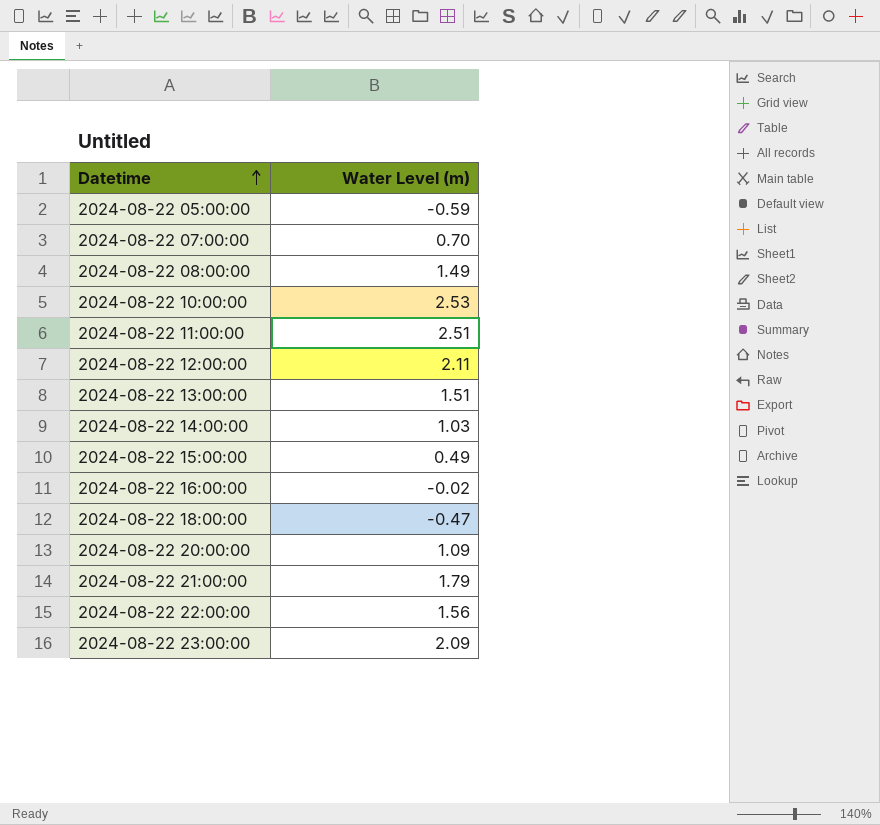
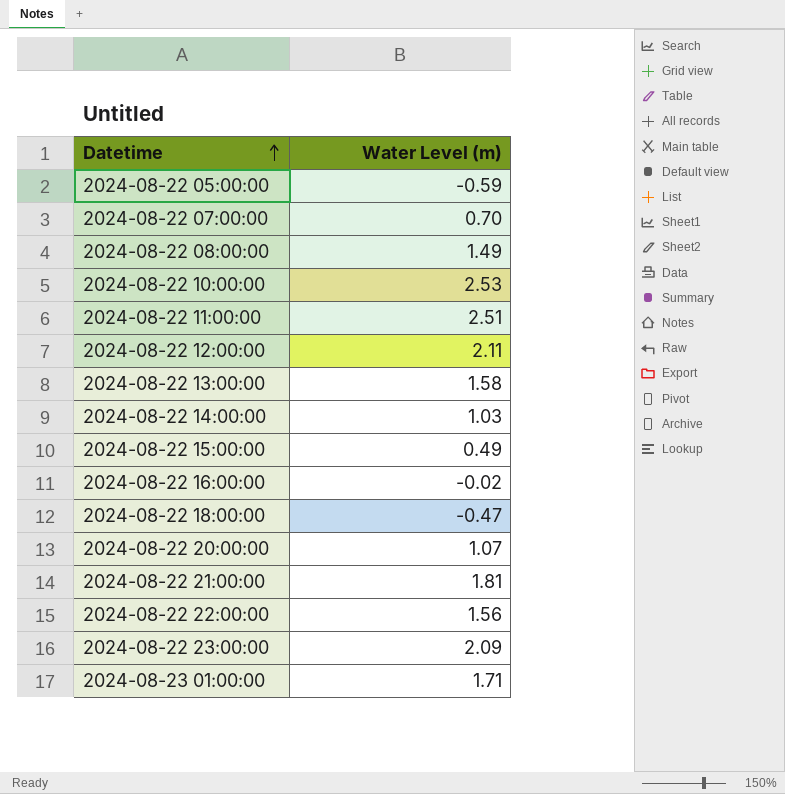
2024-08-22 13:00:00 | Water Level (m): 1.51 -> 1.58
2024-08-22 20:00:00 | Water Level (m): 1.09 -> 1.07
2024-08-22 21:00:00 | Water Level (m): 1.79 -> 1.81
row 2024-08-23 01:00:00: none -> 1.71

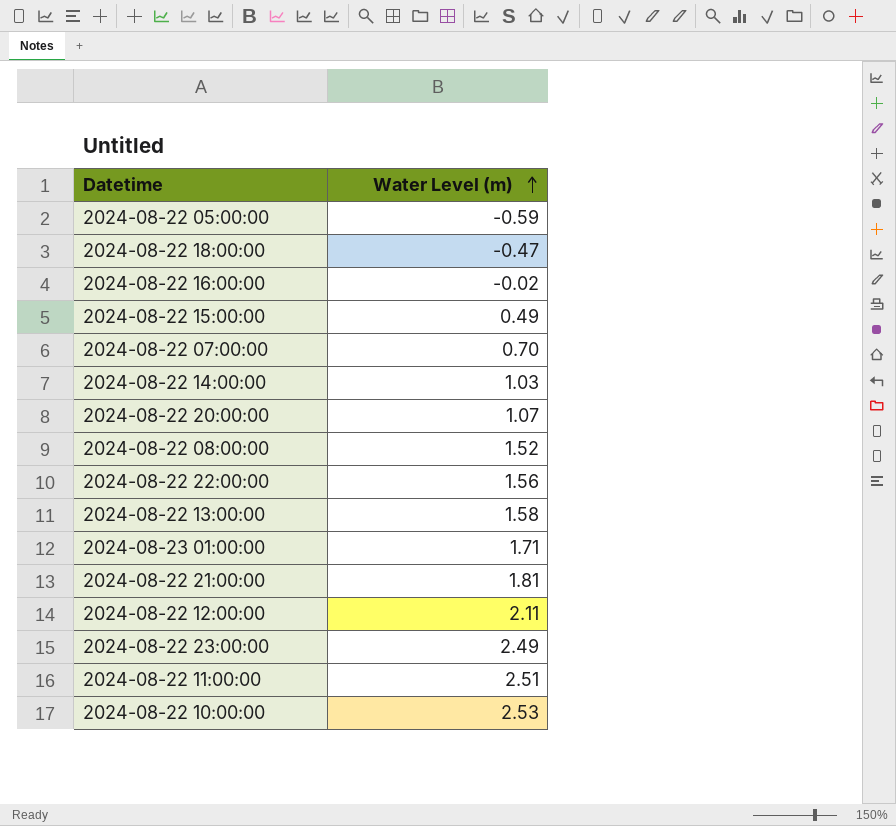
row order: Datetime ascending -> Water Level (m) ascending
2024-08-22 08:00:00 | Water Level (m): 1.49 -> 1.52
2024-08-22 23:00:00 | Water Level (m): 2.09 -> 2.49

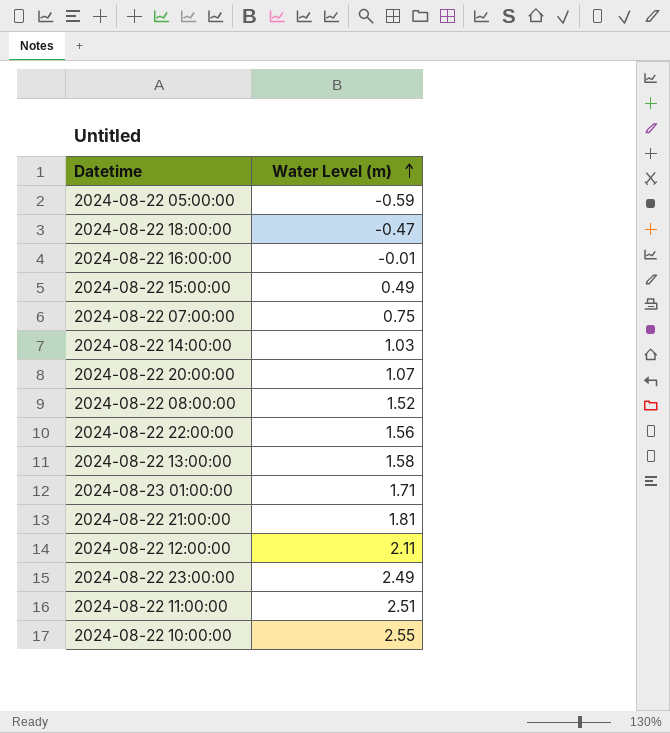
2024-08-22 16:00:00 | Water Level (m): -0.02 -> -0.01
2024-08-22 07:00:00 | Water Level (m): 0.70 -> 0.75
2024-08-22 10:00:00 | Water Level (m): 2.53 -> 2.55

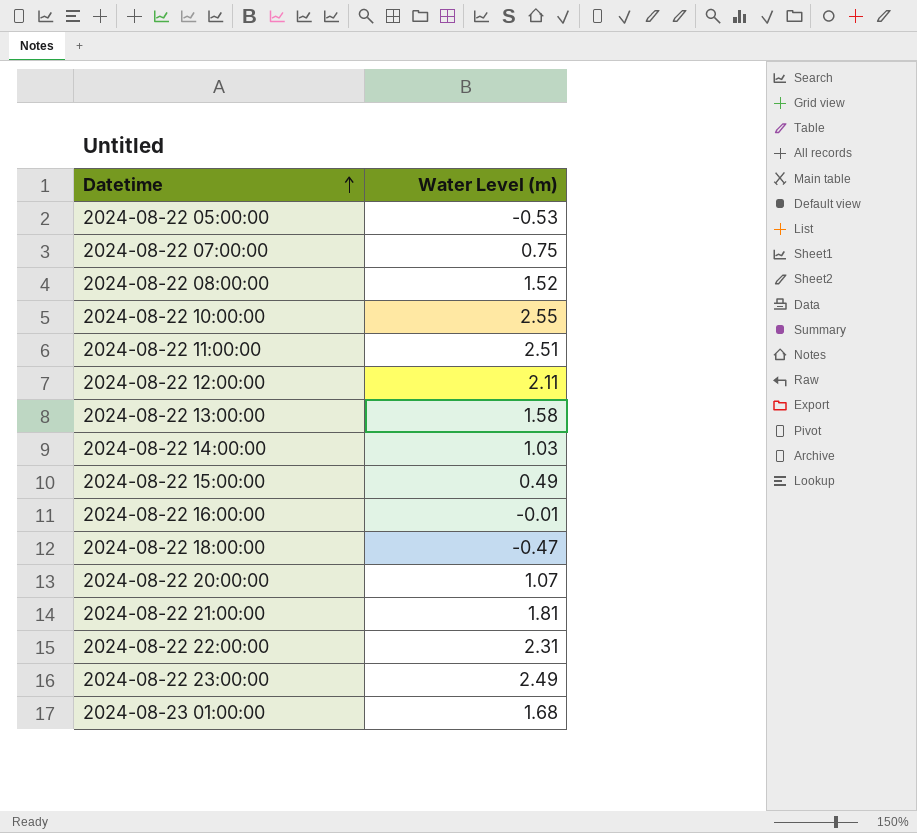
row order: Water Level (m) ascending -> Datetime ascending
2024-08-22 05:00:00 | Water Level (m): -0.59 -> -0.53
2024-08-22 22:00:00 | Water Level (m): 1.56 -> 2.31
2024-08-23 01:00:00 | Water Level (m): 1.71 -> 1.68

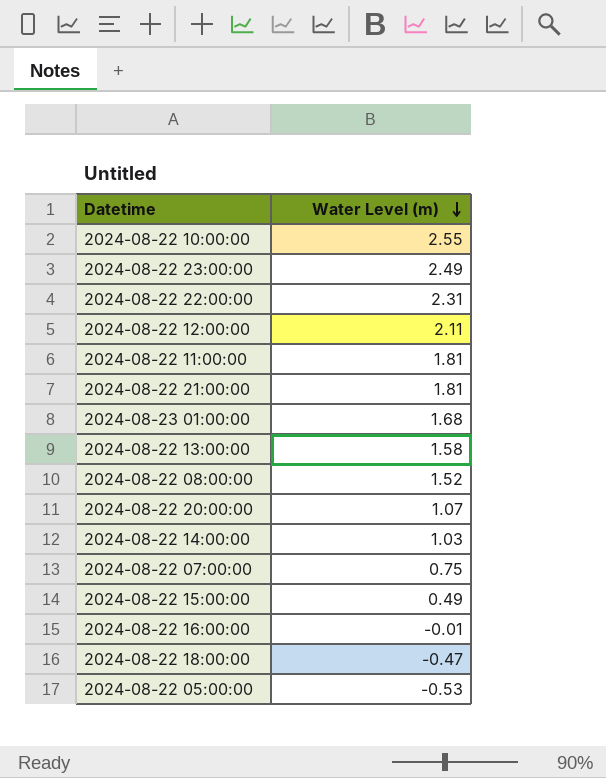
row order: Datetime ascending -> Water Level (m) descending
2024-08-22 11:00:00 | Water Level (m): 2.51 -> 1.81

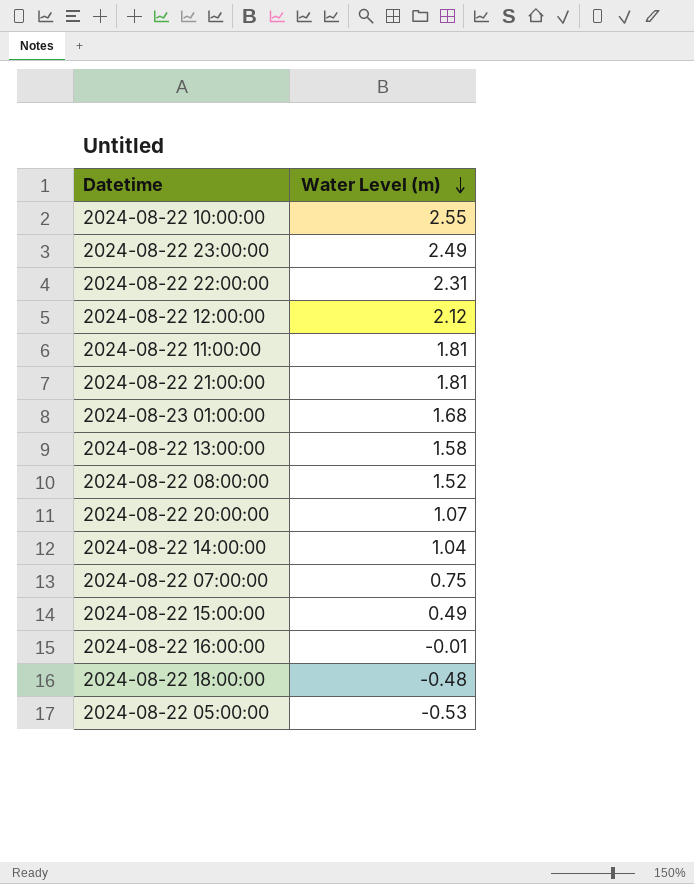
2024-08-22 12:00:00 | Water Level (m): 2.11 -> 2.12
2024-08-22 14:00:00 | Water Level (m): 1.03 -> 1.04
2024-08-22 18:00:00 | Water Level (m): -0.47 -> -0.48

